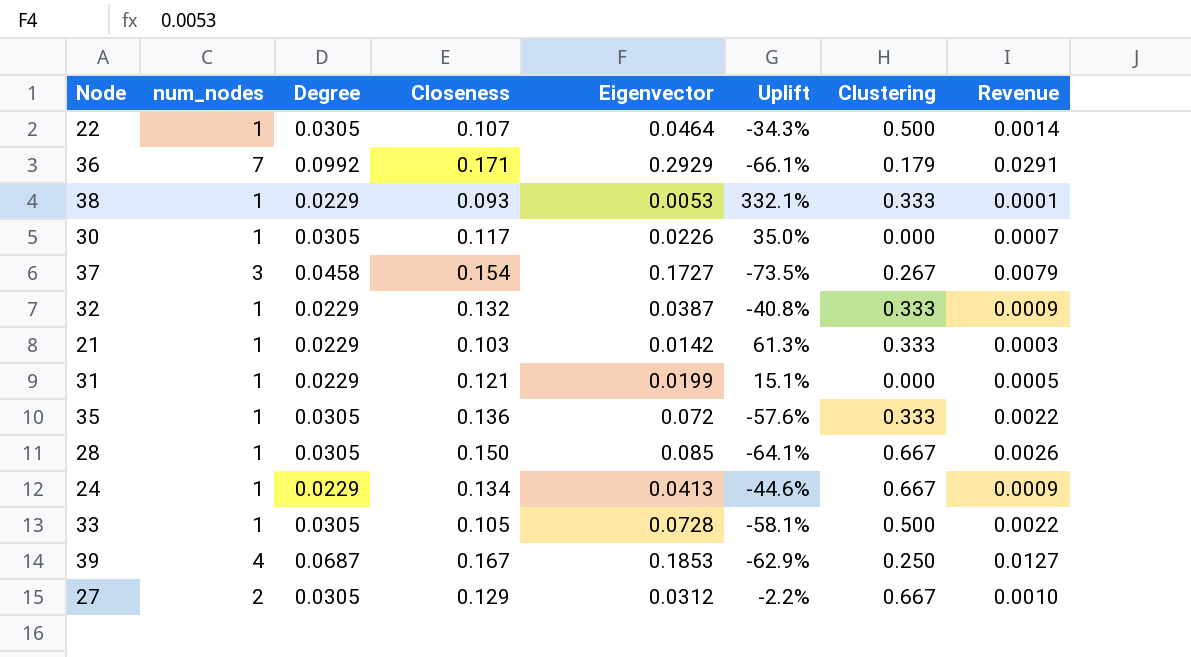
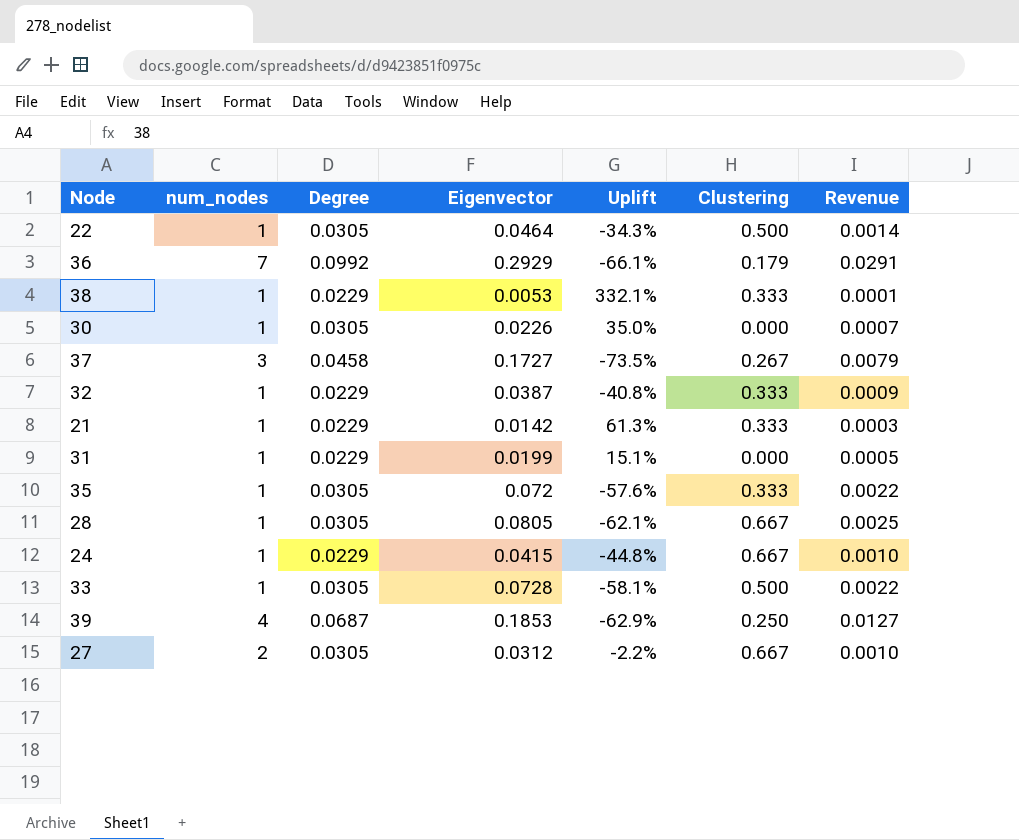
column Closeness | position: 4 -> none
28 | Eigenvector: 0.085 -> 0.0805
28 | Uplift: -64.1% -> -62.1%
28 | Revenue: 0.0026 -> 0.0025
24 | Eigenvector: 0.0413 -> 0.0415
24 | Uplift: -44.6% -> -44.8%
24 | Revenue: 0.0009 -> 0.0010

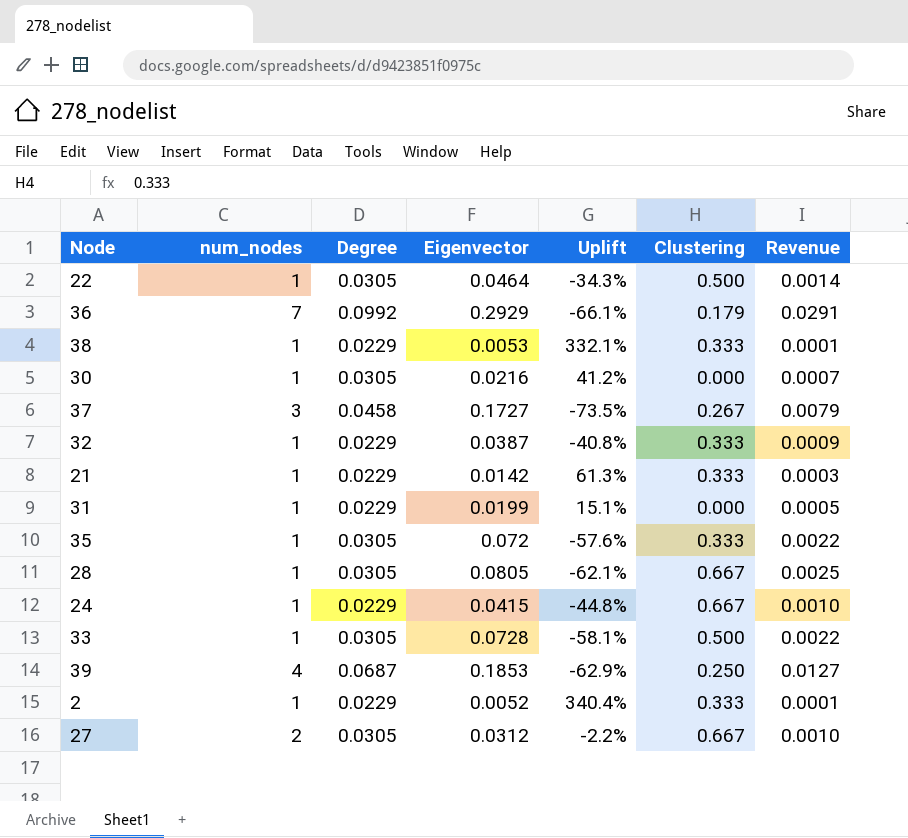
30 | Eigenvector: 0.0226 -> 0.0216
30 | Uplift: 35.0% -> 41.2%
row 2: none -> 1 | 0.0229 | 0.0052 | 340.4% | 0.333 | 0.0001

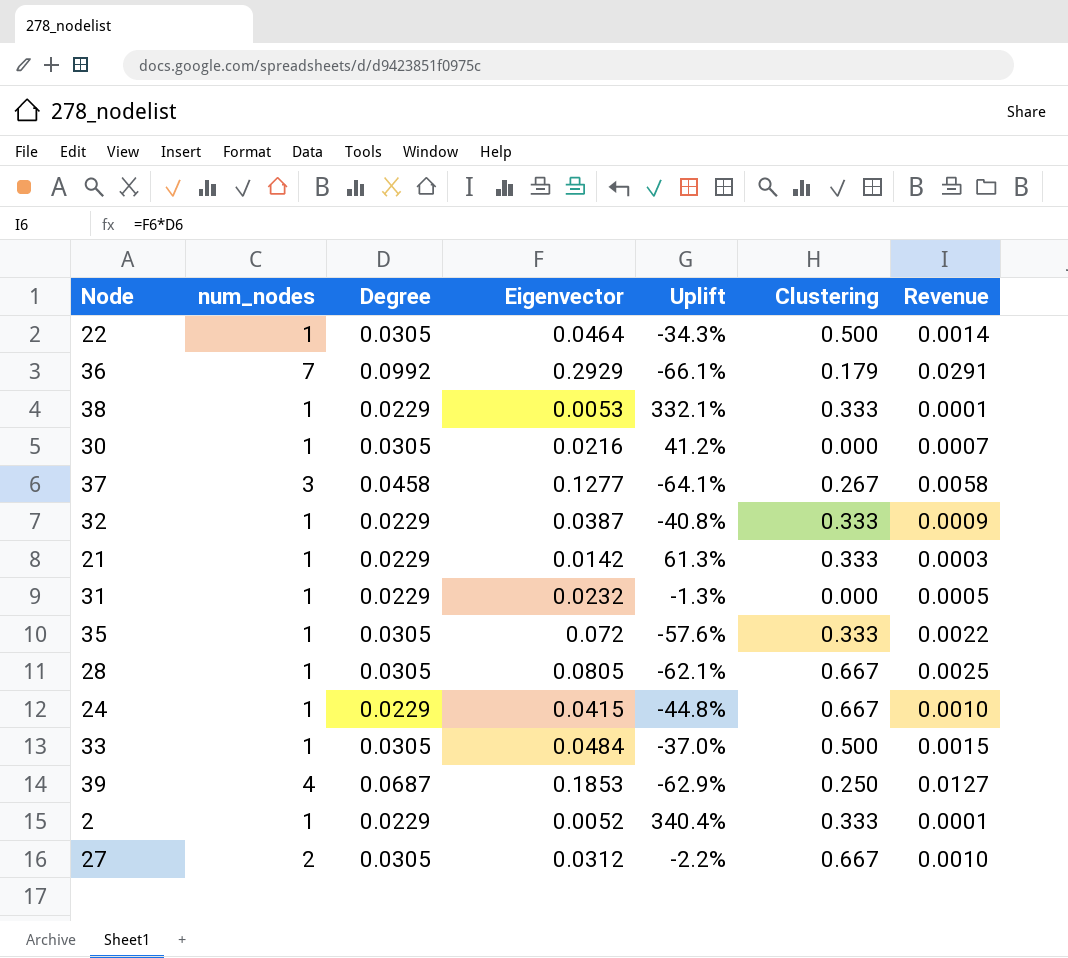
37 | Eigenvector: 0.1727 -> 0.1277
37 | Uplift: -73.5% -> -64.1%
37 | Revenue: 0.0079 -> 0.0058
31 | Eigenvector: 0.0199 -> 0.0232
31 | Uplift: 15.1% -> -1.3%
33 | Eigenvector: 0.0728 -> 0.0484
33 | Uplift: -58.1% -> -37.0%
33 | Revenue: 0.0022 -> 0.0015

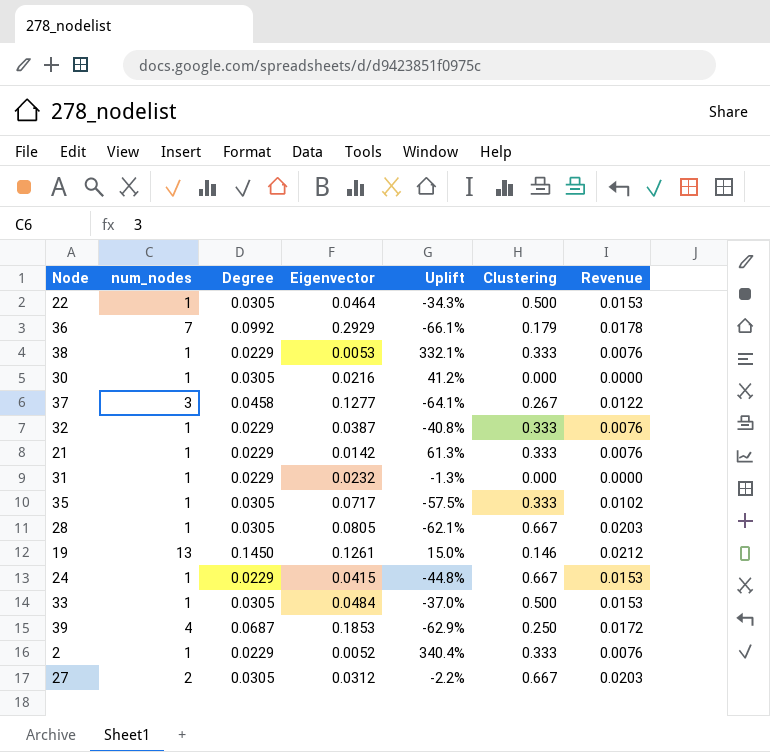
column Revenue | formula: [Degree] * [Eigenvector] -> [Degree] * [Clustering]
35 | Eigenvector: 0.072 -> 0.0717
35 | Uplift: -57.6% -> -57.5%
row 19: none -> 13 | 0.1450 | 0.1261 | 15.0% | 0.146 | 0.0212

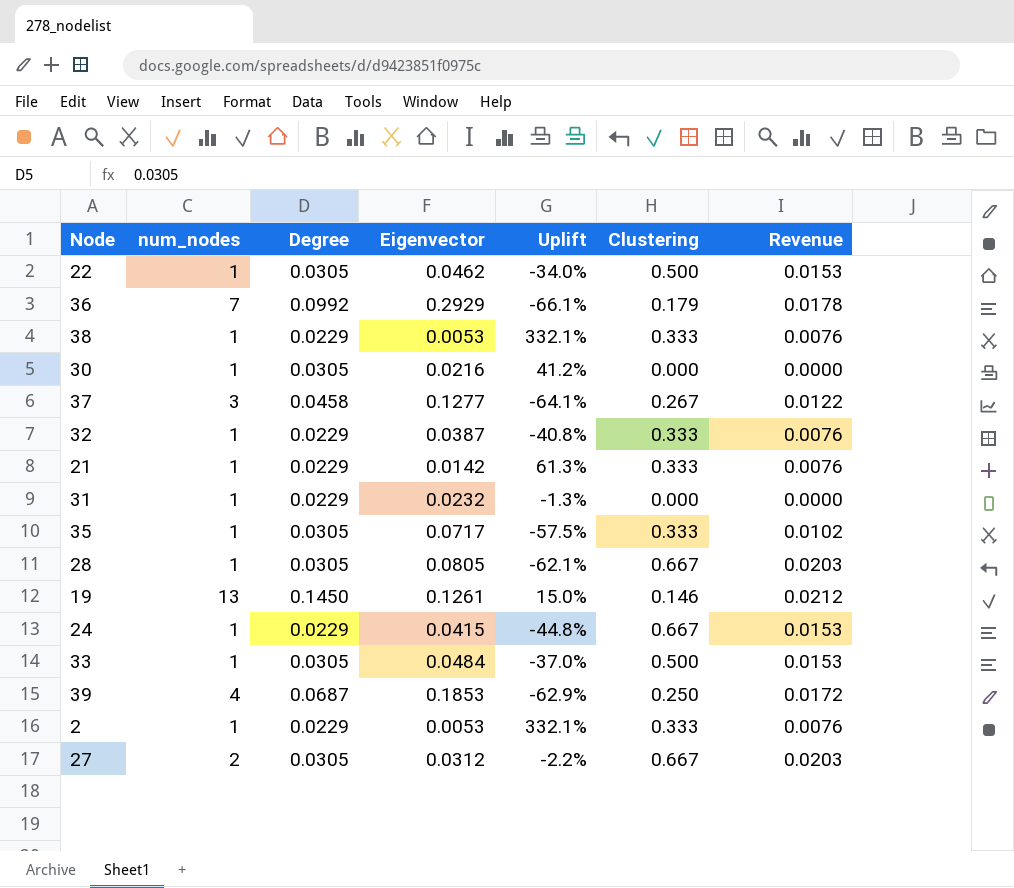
22 | Eigenvector: 0.0464 -> 0.0462
22 | Uplift: -34.3% -> -34.0%
2 | Eigenvector: 0.0052 -> 0.0053
2 | Uplift: 340.4% -> 332.1%

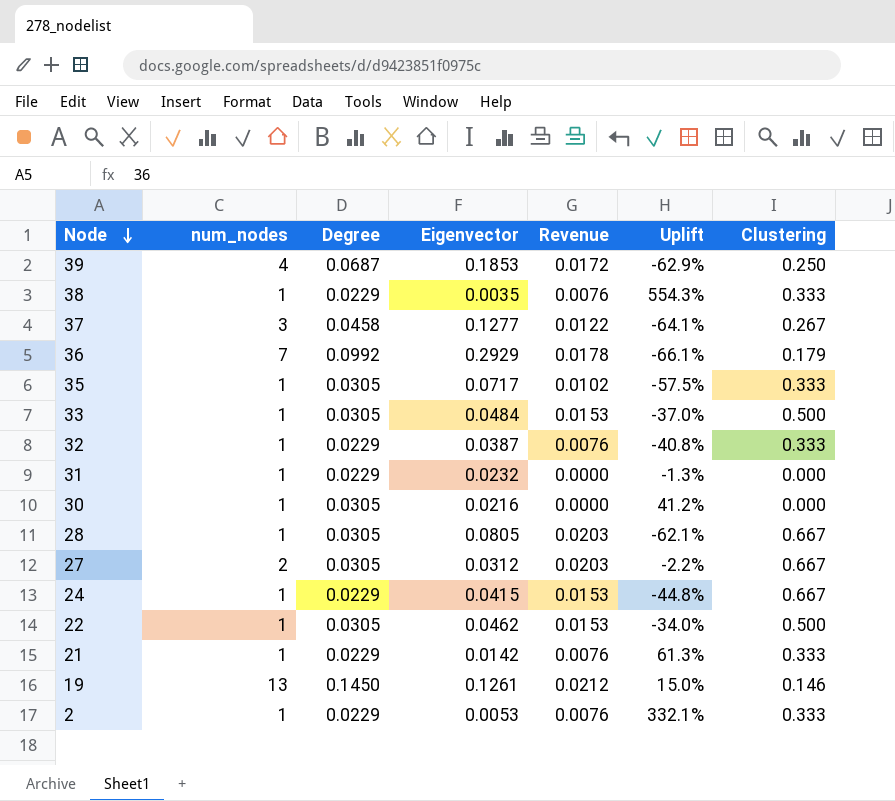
row order: none -> Node descending
column Revenue | position: 7 -> 5
38 | Eigenvector: 0.0053 -> 0.0035
38 | Uplift: 332.1% -> 554.3%

